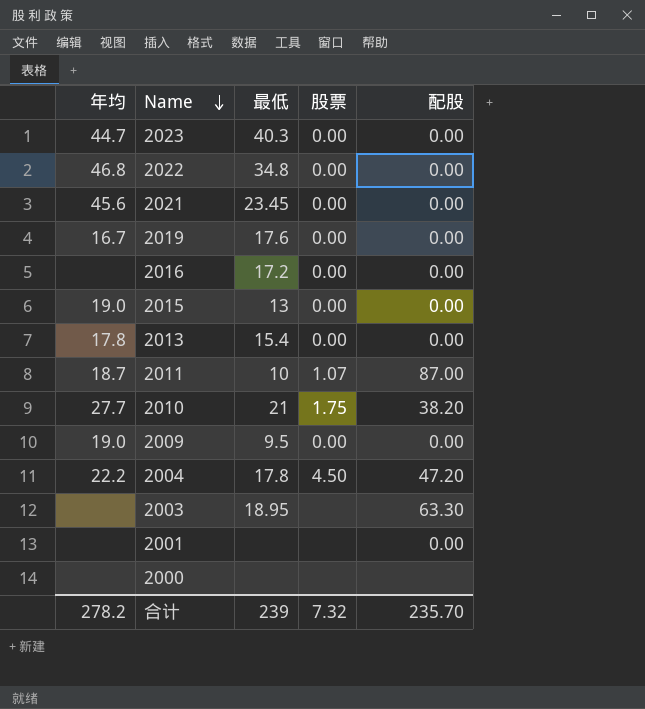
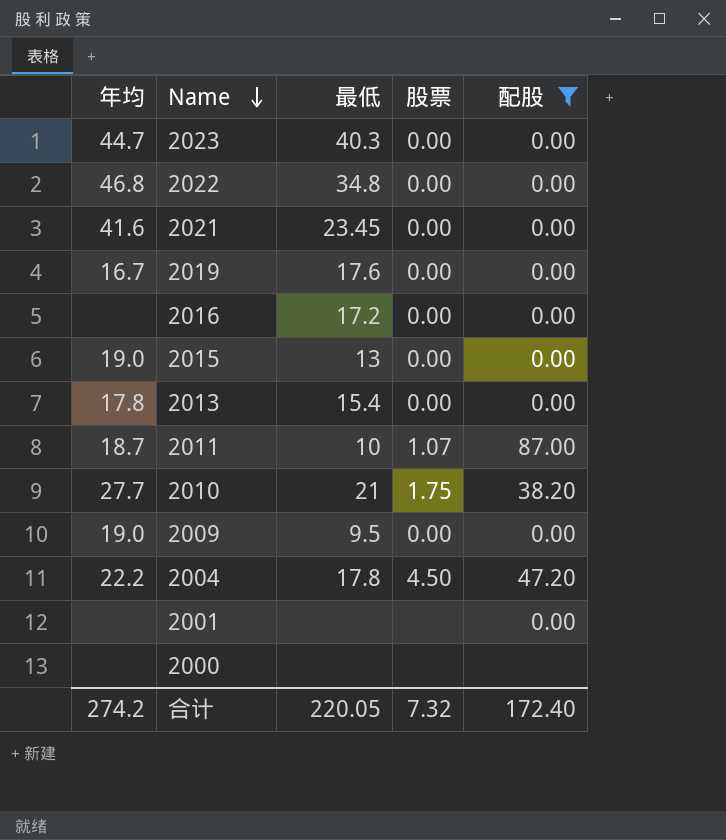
filter: none -> 配股 != 63.30
2021 | 年均: 45.6 -> 41.6
合计 | 年均: 278.2 -> 274.2
合计 | 最低: 239 -> 220.05
合计 | 配股: 235.70 -> 172.40

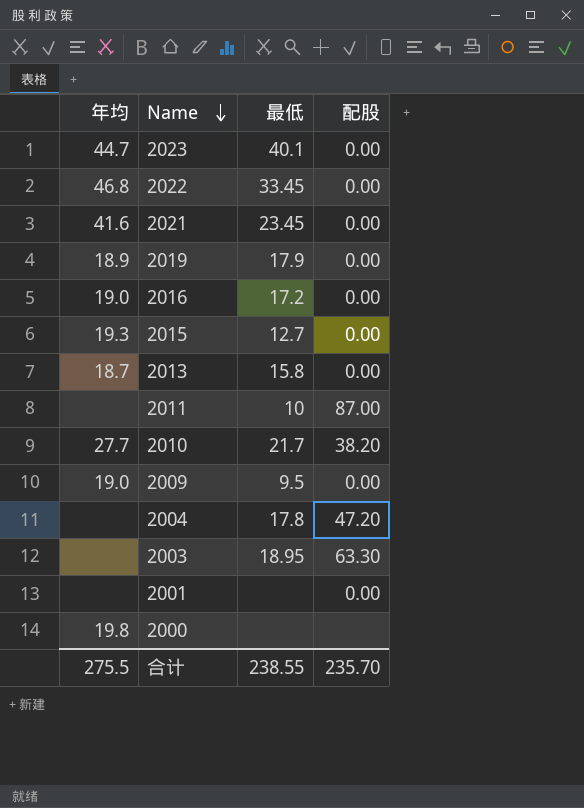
filter: 配股 != 63.30 -> none
column 股票 | position: 4 -> none
2023 | 最低: 40.3 -> 40.1
2022 | 最低: 34.8 -> 33.45
2019 | 年均: 16.7 -> 18.9
2019 | 最低: 17.6 -> 17.9
2016 | 年均: none -> 19.0
2015 | 年均: 19.0 -> 19.3
2015 | 最低: 13 -> 12.7
2013 | 年均: 17.8 -> 18.7
2013 | 最低: 15.4 -> 15.8
2011 | 年均: 18.7 -> none
2010 | 最低: 21 -> 21.7
2004 | 年均: 22.2 -> none
2000 | 年均: none -> 19.8
合计 | 年均: 274.2 -> 275.5
合计 | 最低: 220.05 -> 238.55
合计 | 配股: 172.40 -> 235.70

